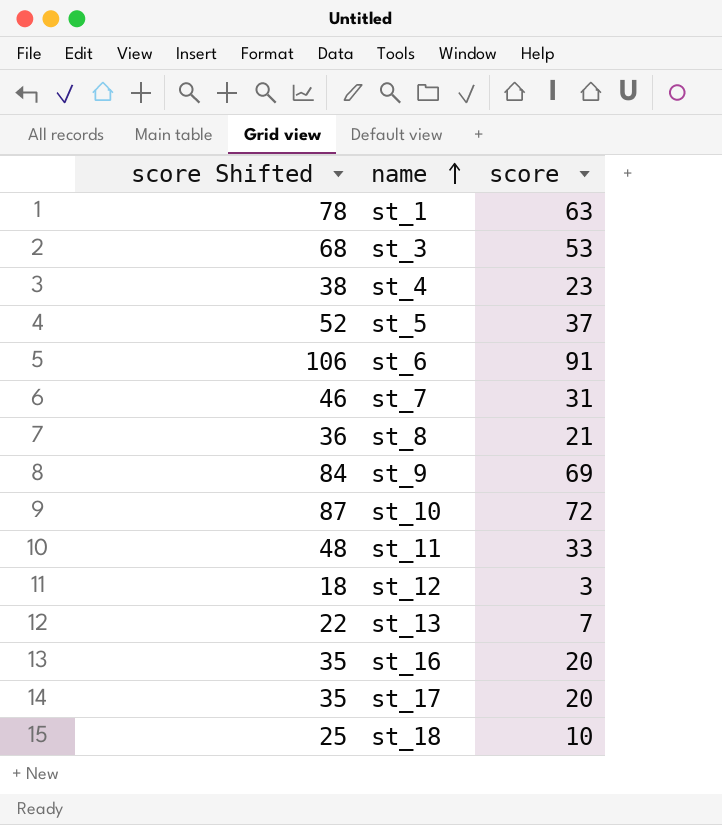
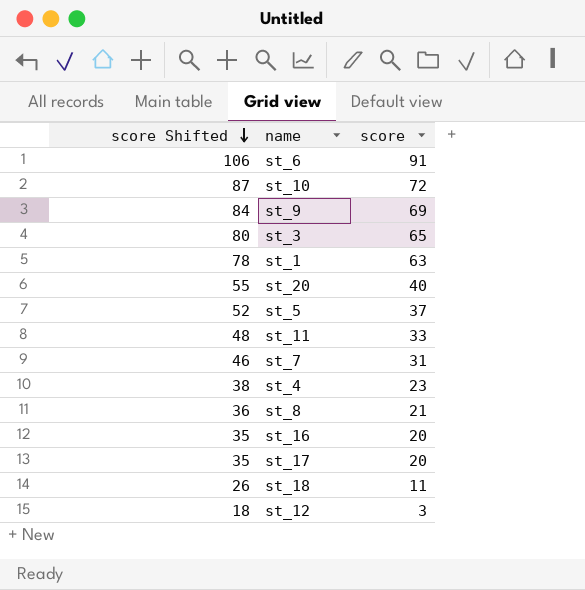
row order: name ascending -> score Shifted descending
row st_13: 22 | 7 -> none
st_3 | score Shifted: 68 -> 80
st_3 | score: 53 -> 65
row st_20: none -> 55 | 40
st_18 | score Shifted: 25 -> 26
st_18 | score: 10 -> 11

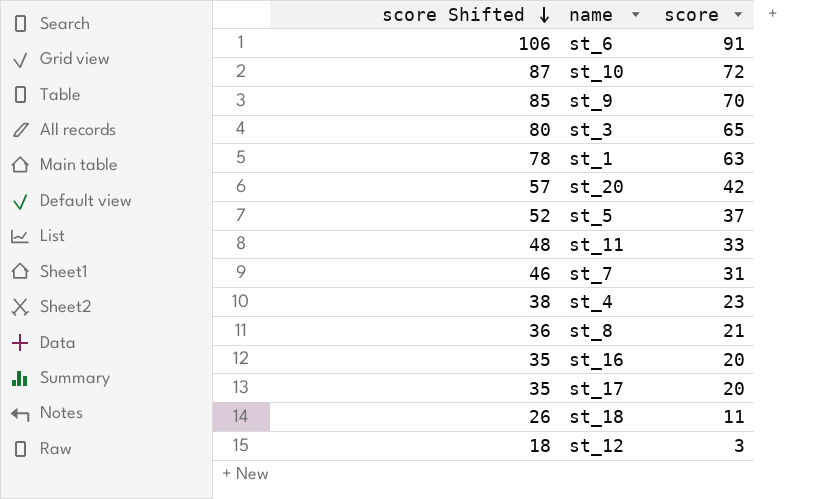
st_9 | score Shifted: 84 -> 85
st_9 | score: 69 -> 70
st_20 | score Shifted: 55 -> 57
st_20 | score: 40 -> 42

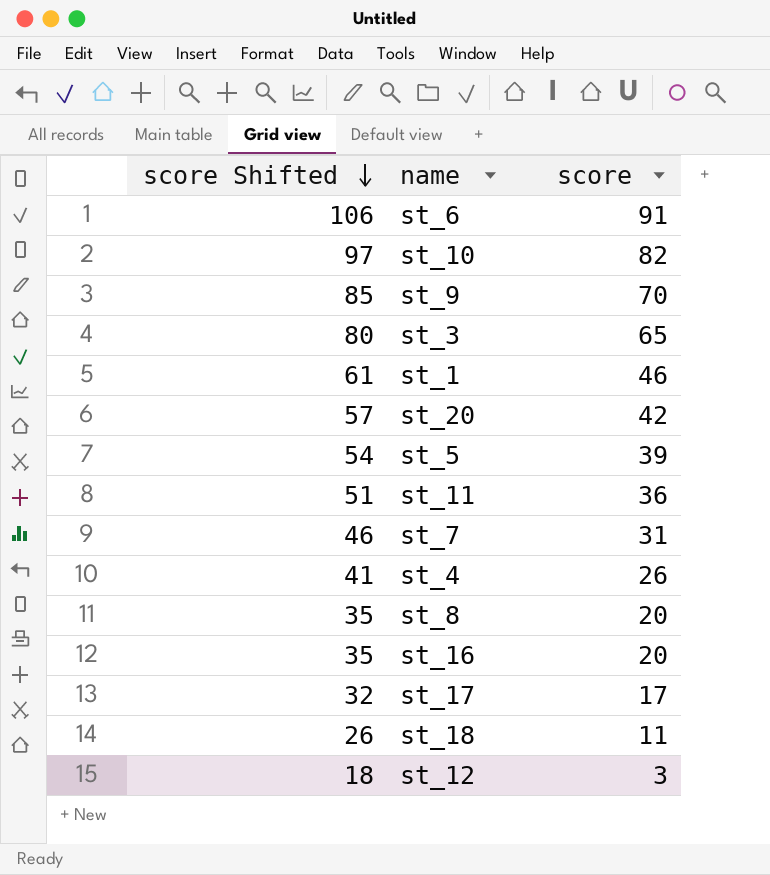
st_10 | score Shifted: 87 -> 97
st_10 | score: 72 -> 82
st_1 | score Shifted: 78 -> 61
st_1 | score: 63 -> 46
st_5 | score Shifted: 52 -> 54
st_5 | score: 37 -> 39
st_11 | score Shifted: 48 -> 51
st_11 | score: 33 -> 36
st_4 | score Shifted: 38 -> 41
st_4 | score: 23 -> 26
st_8 | score Shifted: 36 -> 35
st_8 | score: 21 -> 20
st_17 | score Shifted: 35 -> 32
st_17 | score: 20 -> 17

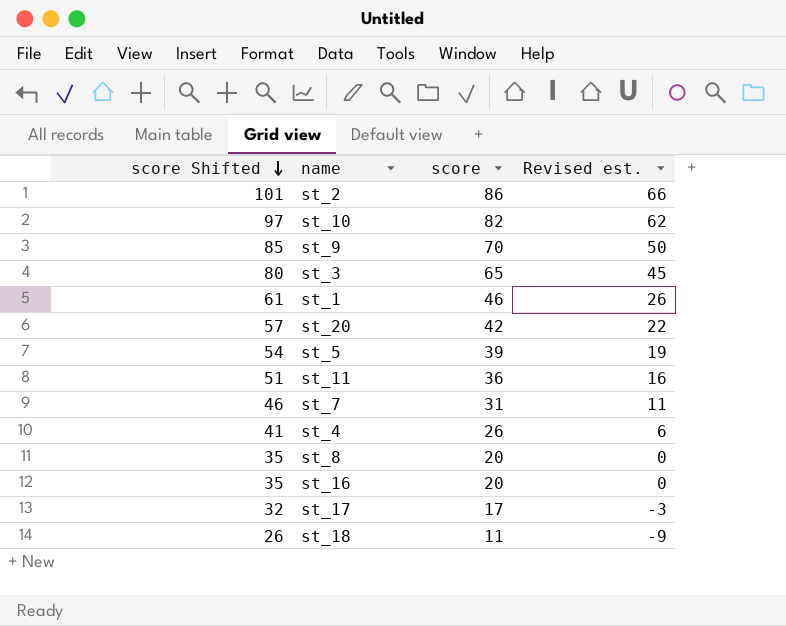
column Revised est. | formula: none -> [score] - 20
row st_6: 106 | 91 -> none
row st_12: 18 | 3 -> none
row st_2: none -> 101 | 86 | 66

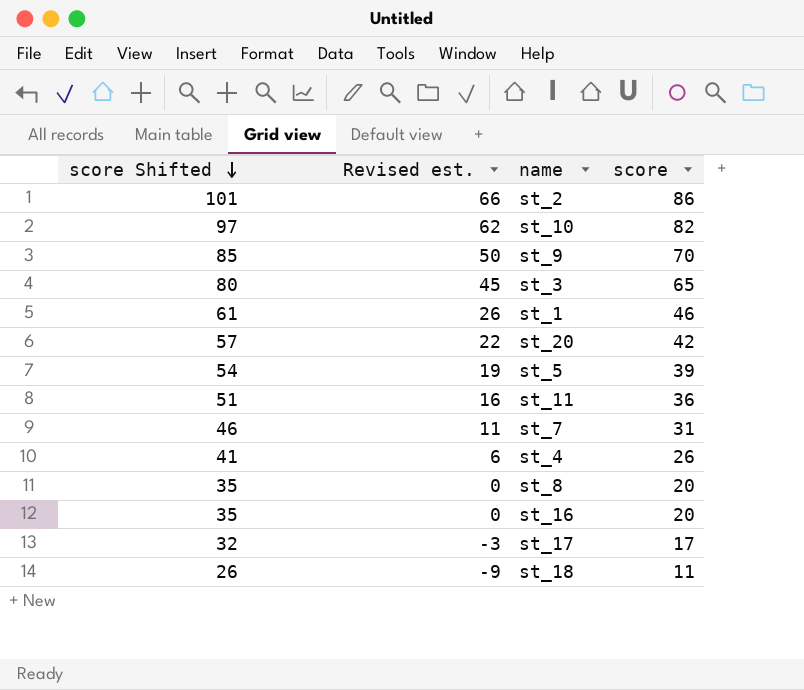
column Revised est. | position: 4 -> 2

